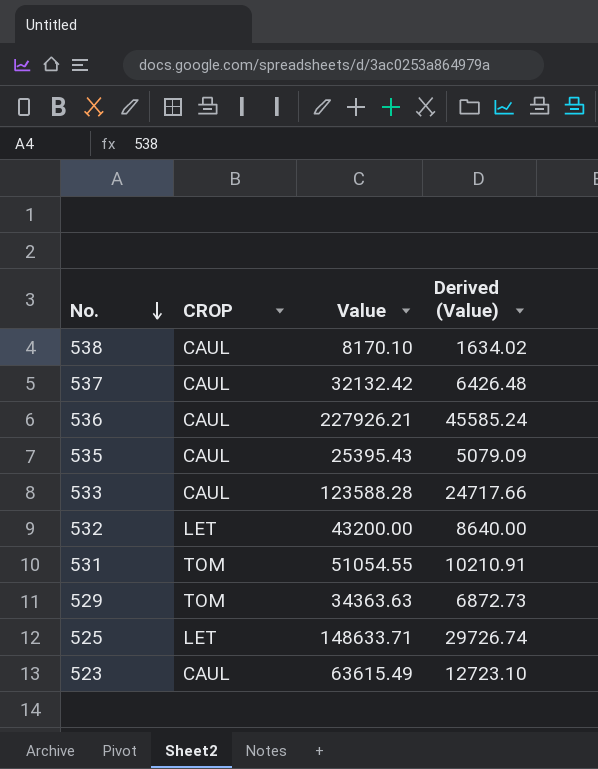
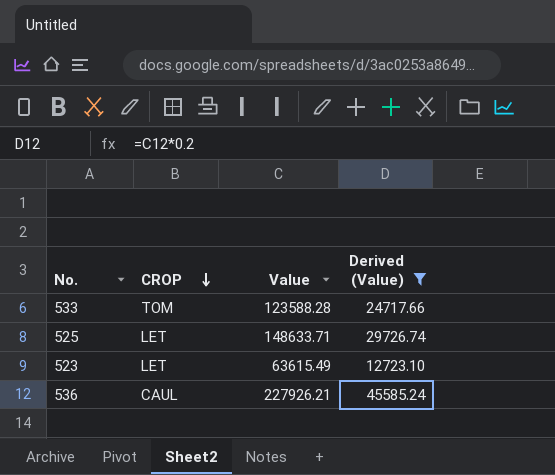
filter: none -> Derived (Value) >= 12723.10
row order: No. descending -> CROP descending
533 | CROP: CAUL -> TOM
523 | CROP: CAUL -> LET

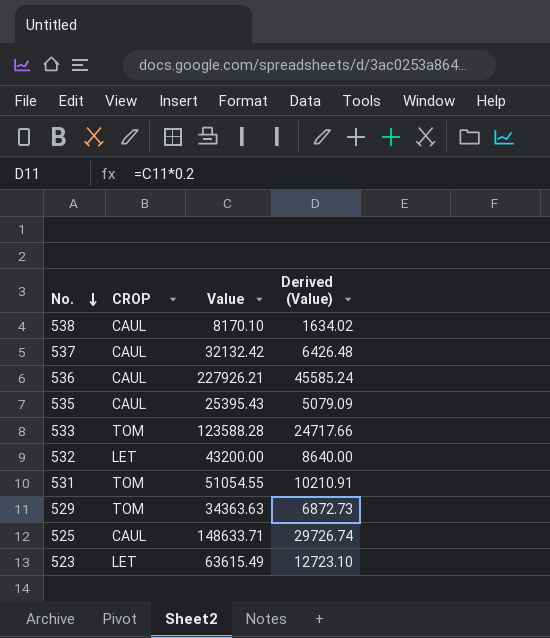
filter: Derived (Value) >= 12723.10 -> none
row order: CROP descending -> No. descending
525 | CROP: LET -> CAUL

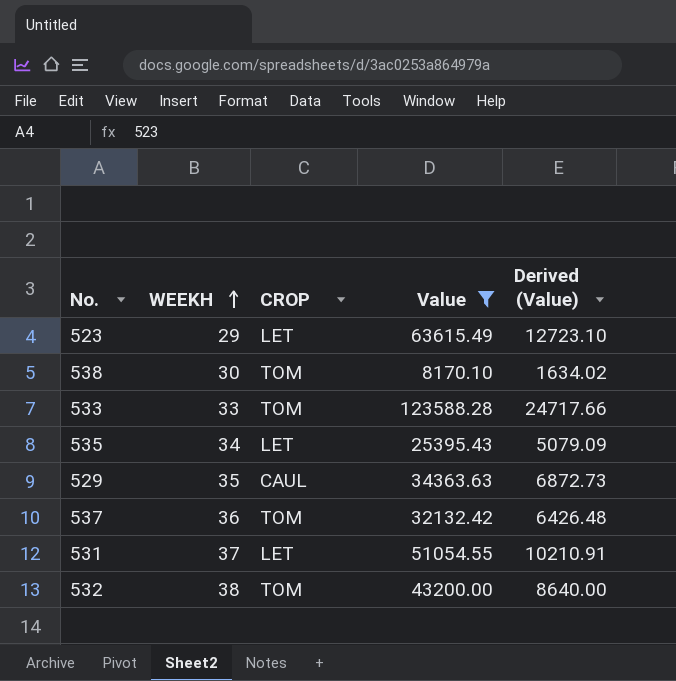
filter: none -> Value <= 123588.28
row order: No. descending -> WEEKH ascending
column WEEKH | position: none -> 2
538 | CROP: CAUL -> TOM
535 | CROP: CAUL -> LET
529 | CROP: TOM -> CAUL
537 | CROP: CAUL -> TOM
531 | CROP: TOM -> LET
532 | CROP: LET -> TOM

